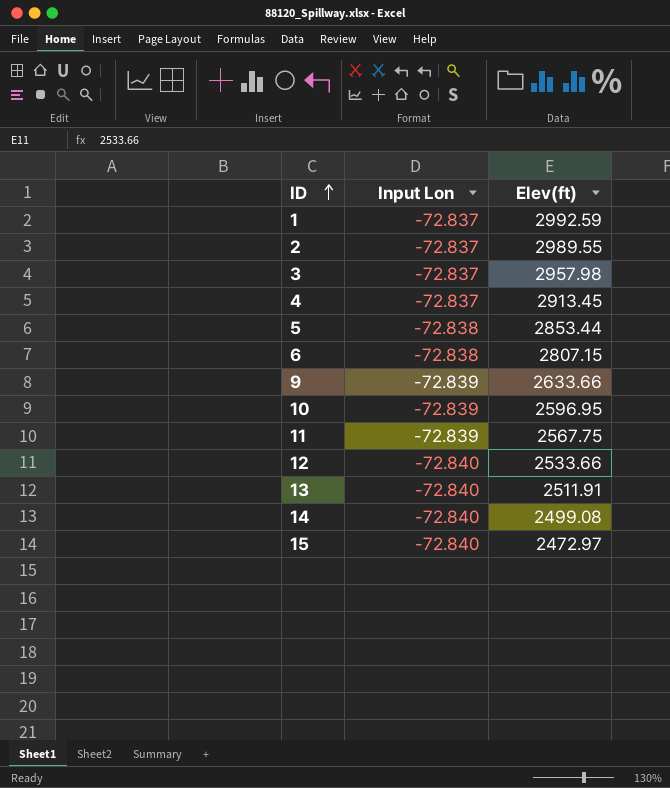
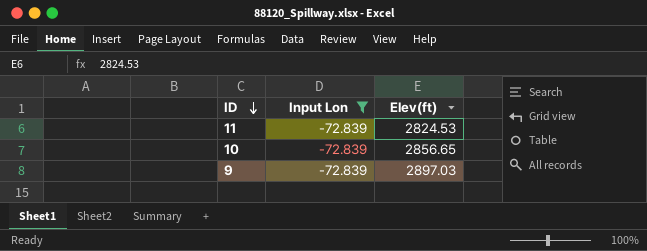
filter: none -> Input Lon = -72.839
row order: ID ascending -> ID descending
11 | Elev(ft): 2567.75 -> 2824.53
10 | Elev(ft): 2596.95 -> 2856.65
9 | Elev(ft): 2633.66 -> 2897.03

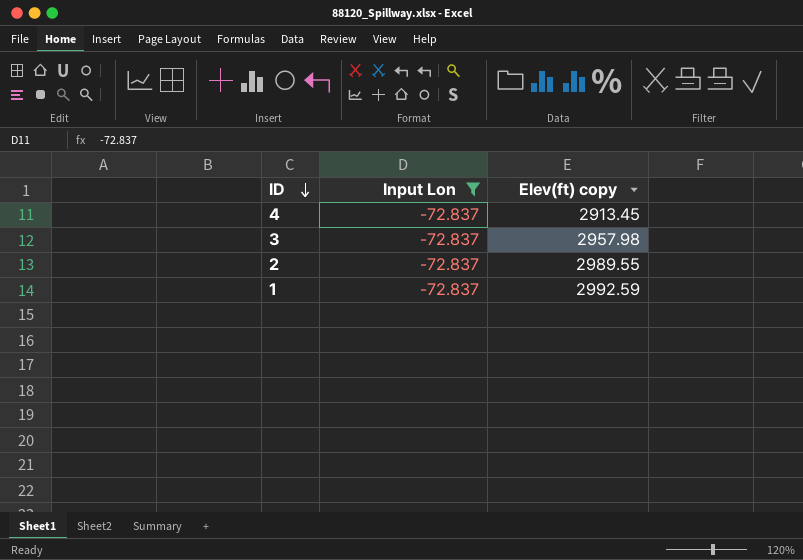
filter: Input Lon = -72.839 -> Input Lon = -72.837
column name: Elev(ft) -> Elev(ft) copy

